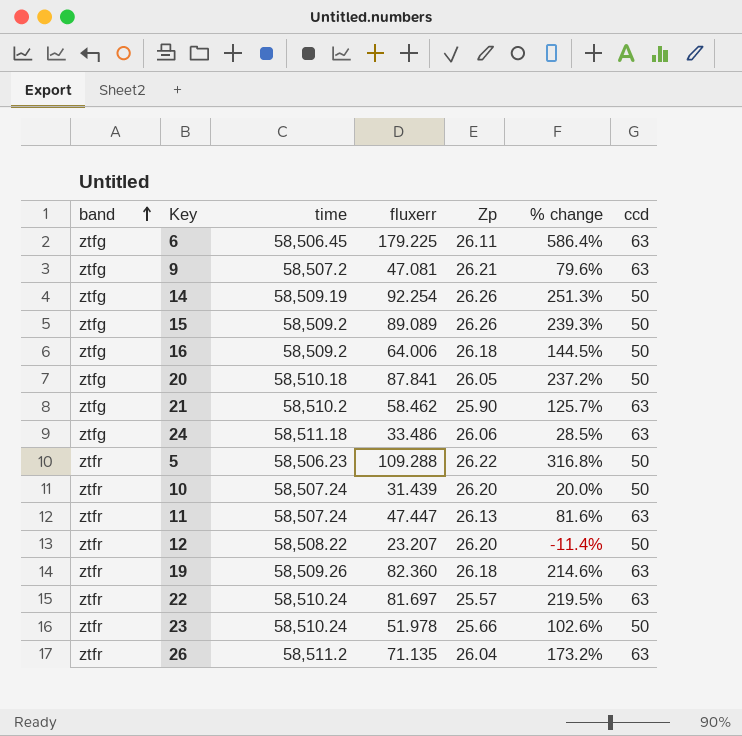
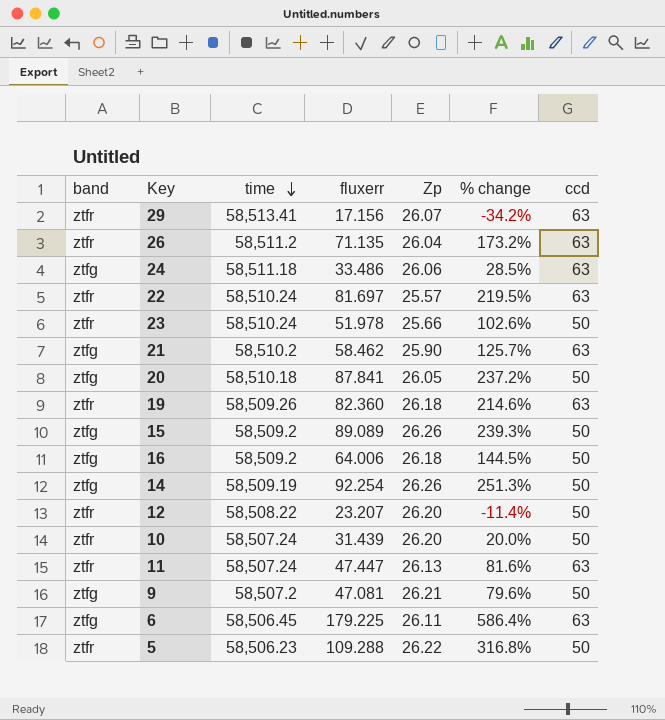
row order: band ascending -> time descending
row 29: none -> ztfr | 58,513.41 | 17.156 | 26.07 | -34.2% | 63
9 | ccd: 63 -> 50

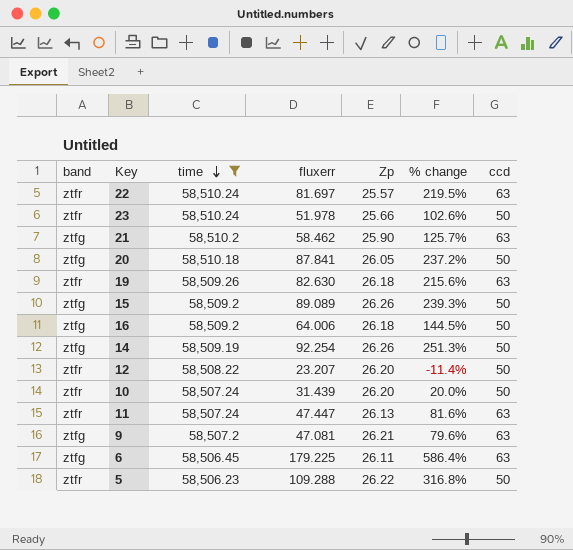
filter: none -> time <= 58,510.24
19 | fluxerr: 82.360 -> 82.630
19 | % change: 214.6% -> 215.6%
9 | ccd: 50 -> 63

